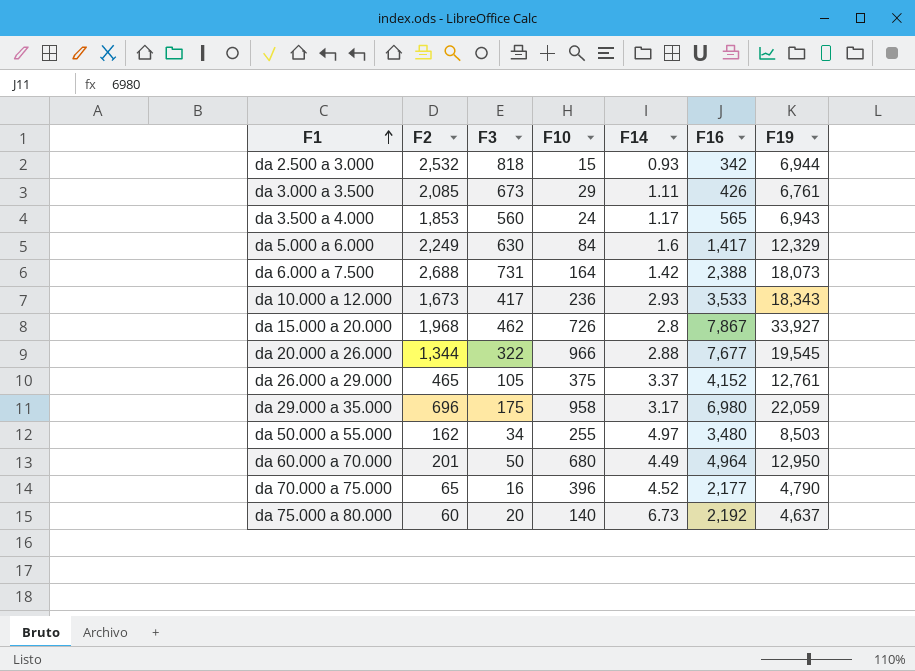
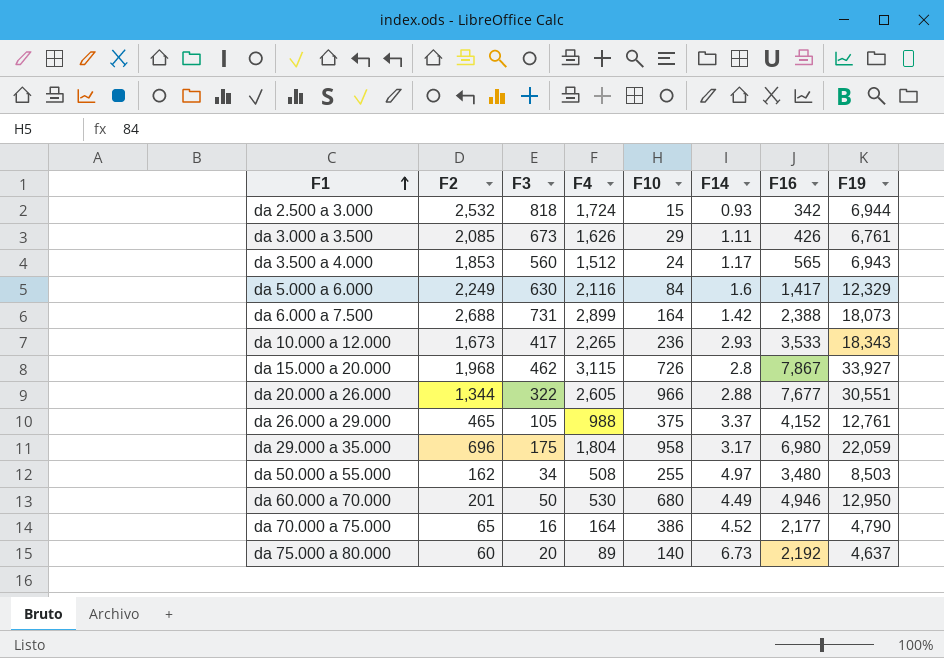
column F4 | position: none -> 4
da 20.000 a 26.000 | F19: 19,545 -> 30,551
da 60.000 a 70.000 | F16: 4,964 -> 4,946
da 70.000 a 75.000 | F10: 396 -> 386

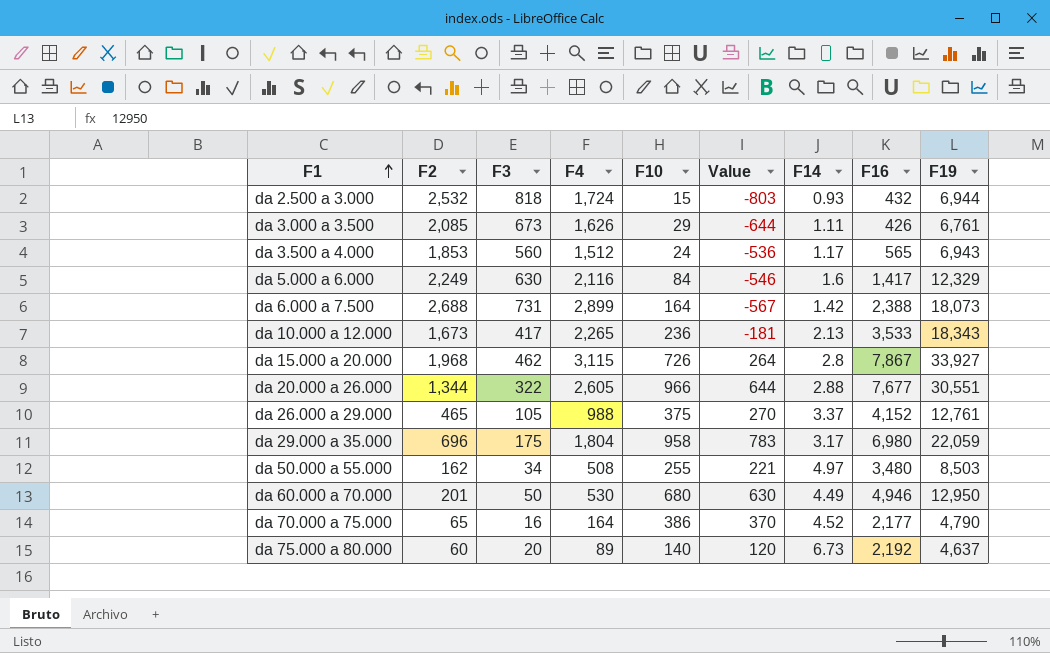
column Value | formula: none -> [F10] - [F3]
da 2.500 a 3.000 | F16: 342 -> 432
da 10.000 a 12.000 | F14: 2.93 -> 2.13

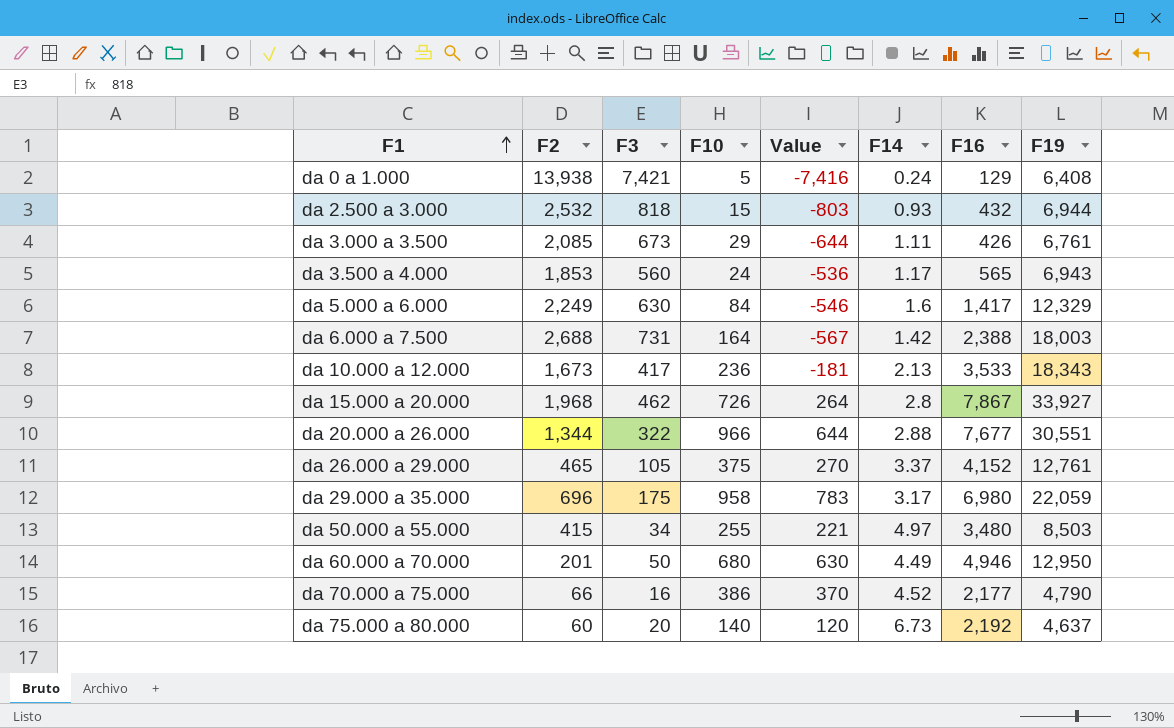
column F4 | position: 4 -> none
row da 0 a 1.000: none -> 13,938 | 7,421 | 5 | -7,416 | 0.24 | 129 | 6,408
da 6.000 a 7.500 | F19: 18,073 -> 18,003
da 50.000 a 55.000 | F2: 162 -> 415
da 70.000 a 75.000 | F2: 65 -> 66

